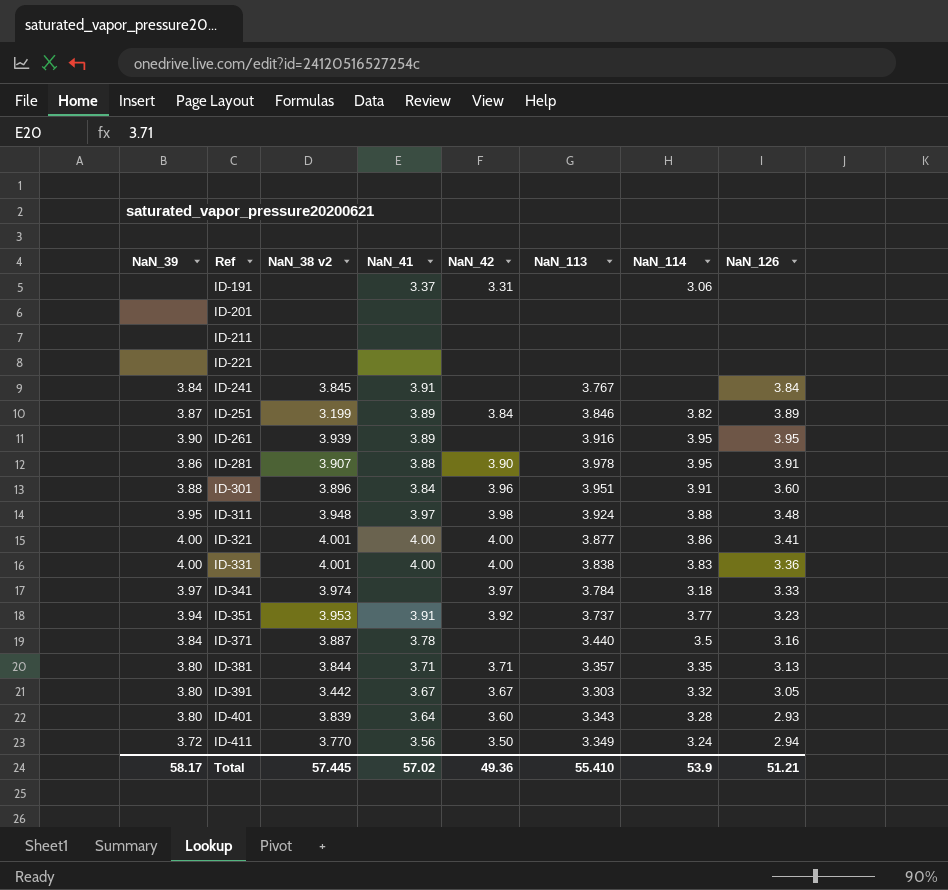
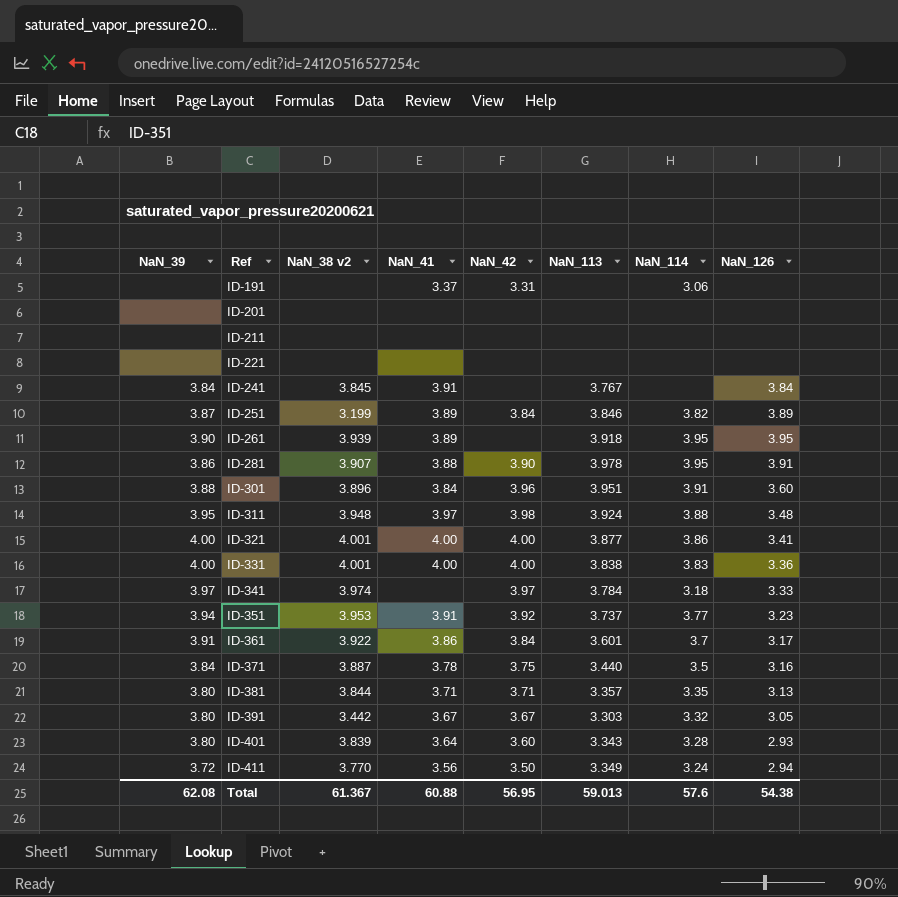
ID-261 | NaN_113: 3.916 -> 3.918
row ID-361: none -> 3.91 | 3.922 | 3.86 | 3.84 | 3.601 | 3.7 | 3.17
ID-371 | NaN_42: none -> 3.75
Total | NaN_39: 58.17 -> 62.08
Total | NaN_38 v2: 57.445 -> 61.367
Total | NaN_41: 57.02 -> 60.88
Total | NaN_42: 49.36 -> 56.95
Total | NaN_113: 55.410 -> 59.013
Total | NaN_114: 53.9 -> 57.6
Total | NaN_126: 51.21 -> 54.38

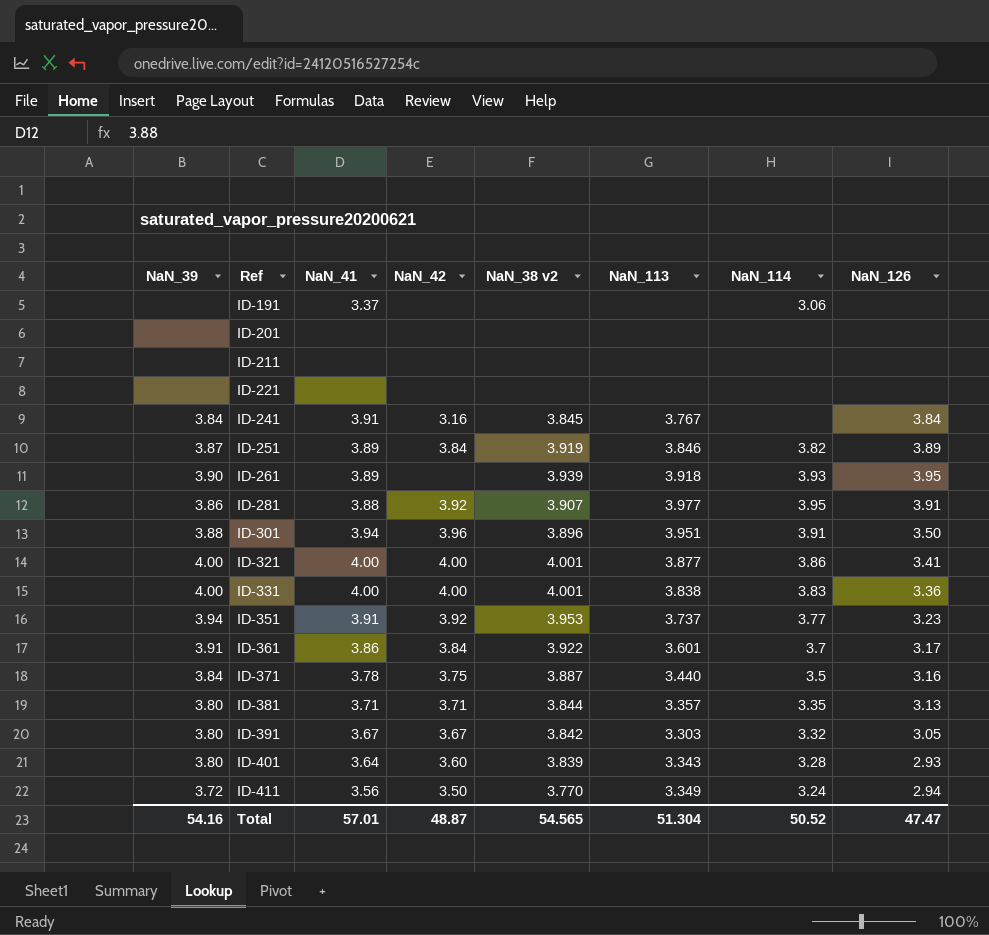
column NaN_38 v2 | position: 3 -> 5
row ID-311: 3.95 | 3.948 | 3.97 | 3.98 | 3.924 | 3.88 | 3.48 -> none
row ID-341: 3.97 | 3.974 | none | 3.97 | 3.784 | 3.18 | 3.33 -> none
ID-191 | NaN_42: 3.31 -> none
ID-241 | NaN_42: none -> 3.16
ID-251 | NaN_38 v2: 3.199 -> 3.919
ID-261 | NaN_114: 3.95 -> 3.93
ID-281 | NaN_42: 3.90 -> 3.92
ID-281 | NaN_113: 3.978 -> 3.977
ID-301 | NaN_41: 3.84 -> 3.94
ID-301 | NaN_126: 3.60 -> 3.50
ID-391 | NaN_38 v2: 3.442 -> 3.842
Total | NaN_39: 62.08 -> 54.16
Total | NaN_41: 60.88 -> 57.01
Total | NaN_42: 56.95 -> 48.87
Total | NaN_38 v2: 61.367 -> 54.565
Total | NaN_113: 59.013 -> 51.304
Total | NaN_114: 57.6 -> 50.52
Total | NaN_126: 54.38 -> 47.47

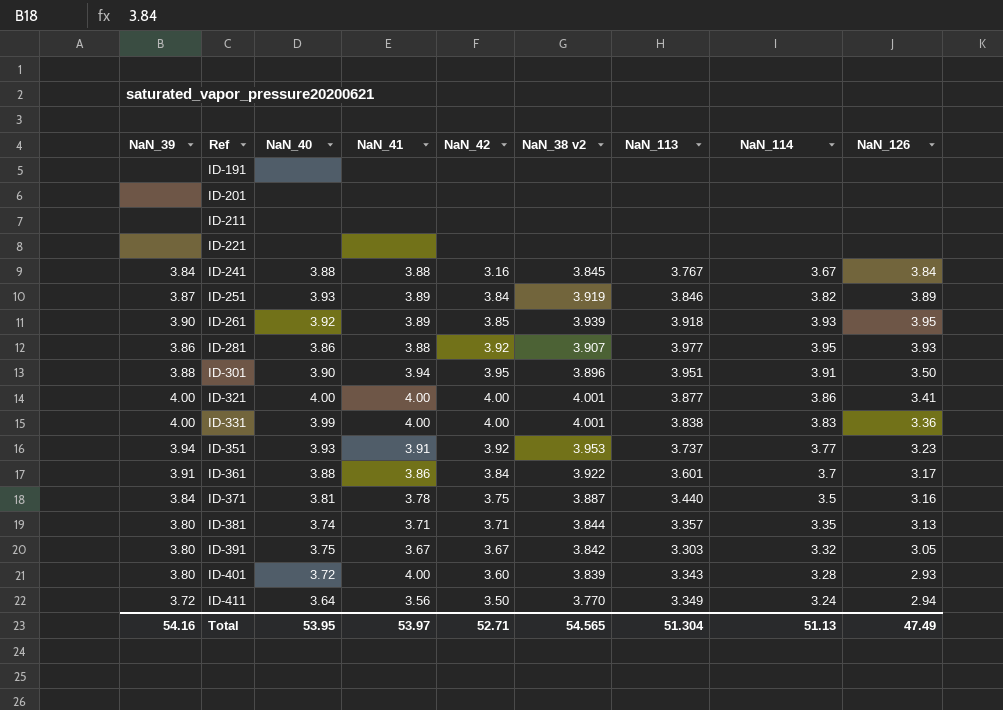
column NaN_40 | position: none -> 3
ID-191 | NaN_41: 3.37 -> none
ID-191 | NaN_114: 3.06 -> none
ID-241 | NaN_41: 3.91 -> 3.88
ID-241 | NaN_114: none -> 3.67
ID-261 | NaN_42: none -> 3.85
ID-281 | NaN_126: 3.91 -> 3.93
ID-301 | NaN_42: 3.96 -> 3.95
ID-401 | NaN_41: 3.64 -> 4.00
Total | NaN_41: 57.01 -> 53.97
Total | NaN_42: 48.87 -> 52.71
Total | NaN_114: 50.52 -> 51.13
Total | NaN_126: 47.47 -> 47.49

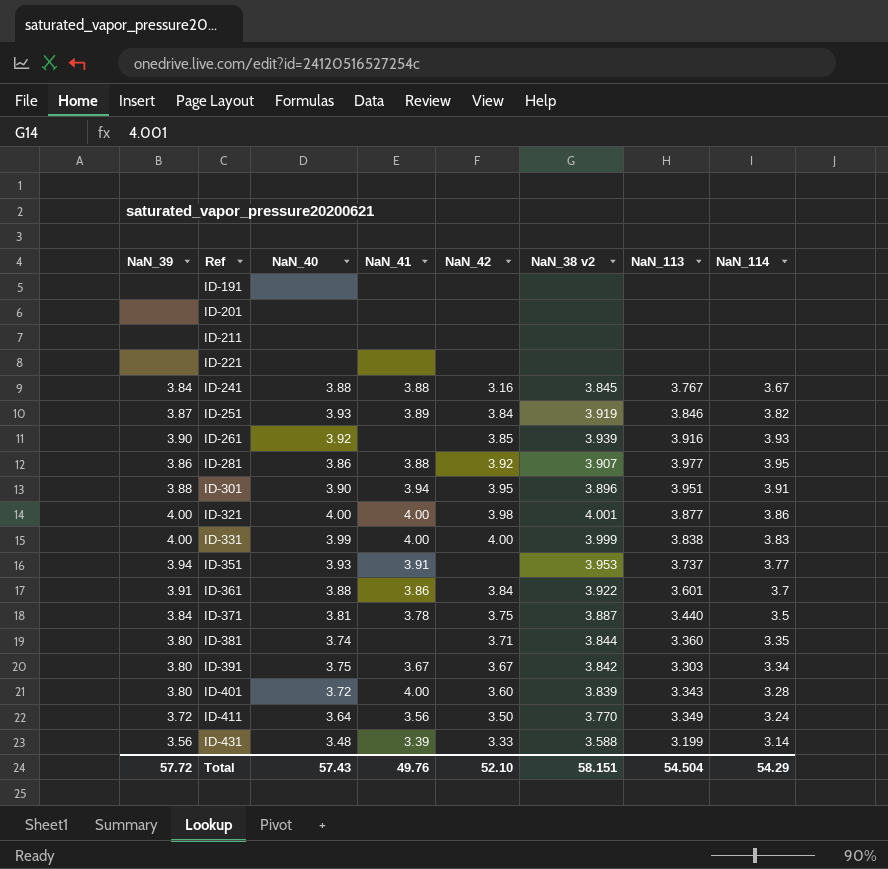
column NaN_126 | position: 9 -> none
ID-261 | NaN_41: 3.89 -> none
ID-261 | NaN_113: 3.918 -> 3.916
ID-321 | NaN_42: 4.00 -> 3.98
ID-331 | NaN_38 v2: 4.001 -> 3.999
ID-351 | NaN_42: 3.92 -> none
ID-381 | NaN_41: 3.71 -> none
ID-381 | NaN_113: 3.357 -> 3.360
ID-391 | NaN_114: 3.32 -> 3.34
row ID-431: none -> 3.56 | 3.48 | 3.39 | 3.33 | 3.588 | 3.199 | 3.14
Total | NaN_39: 54.16 -> 57.72
Total | NaN_40: 53.95 -> 57.43
Total | NaN_41: 53.97 -> 49.76
Total | NaN_42: 52.71 -> 52.10
Total | NaN_38 v2: 54.565 -> 58.151
Total | NaN_113: 51.304 -> 54.504
Total | NaN_114: 51.13 -> 54.29

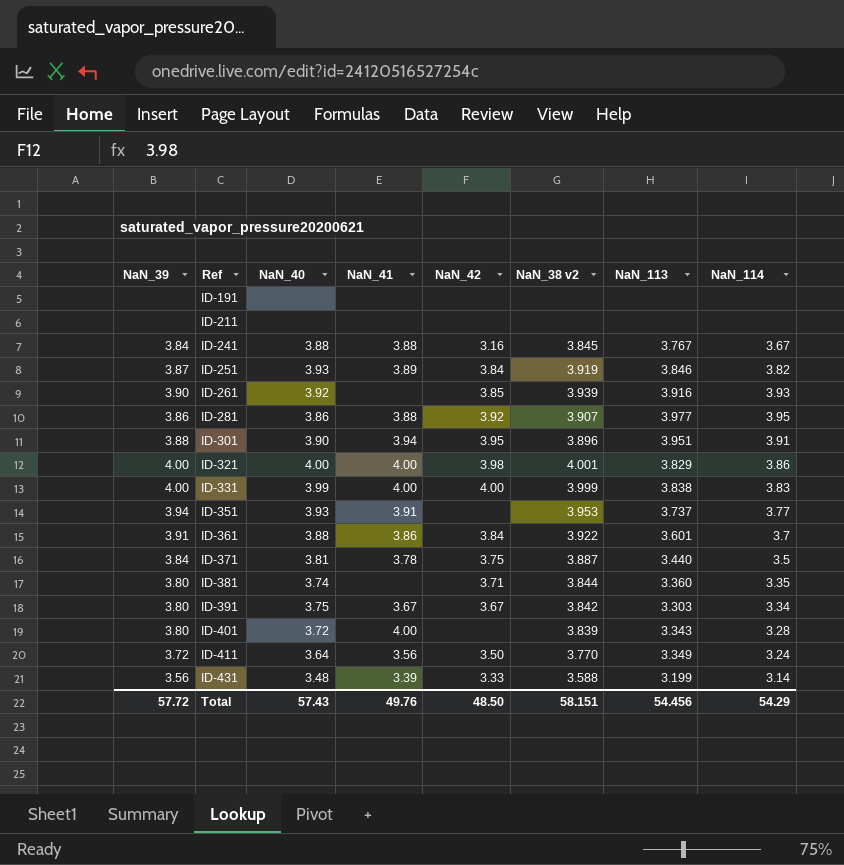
row ID-201: none | none | none | none | none | none | none -> none
row ID-221: none | none | none | none | none | none | none -> none
ID-321 | NaN_113: 3.877 -> 3.829
ID-401 | NaN_42: 3.60 -> none
Total | NaN_42: 52.10 -> 48.50
Total | NaN_113: 54.504 -> 54.456

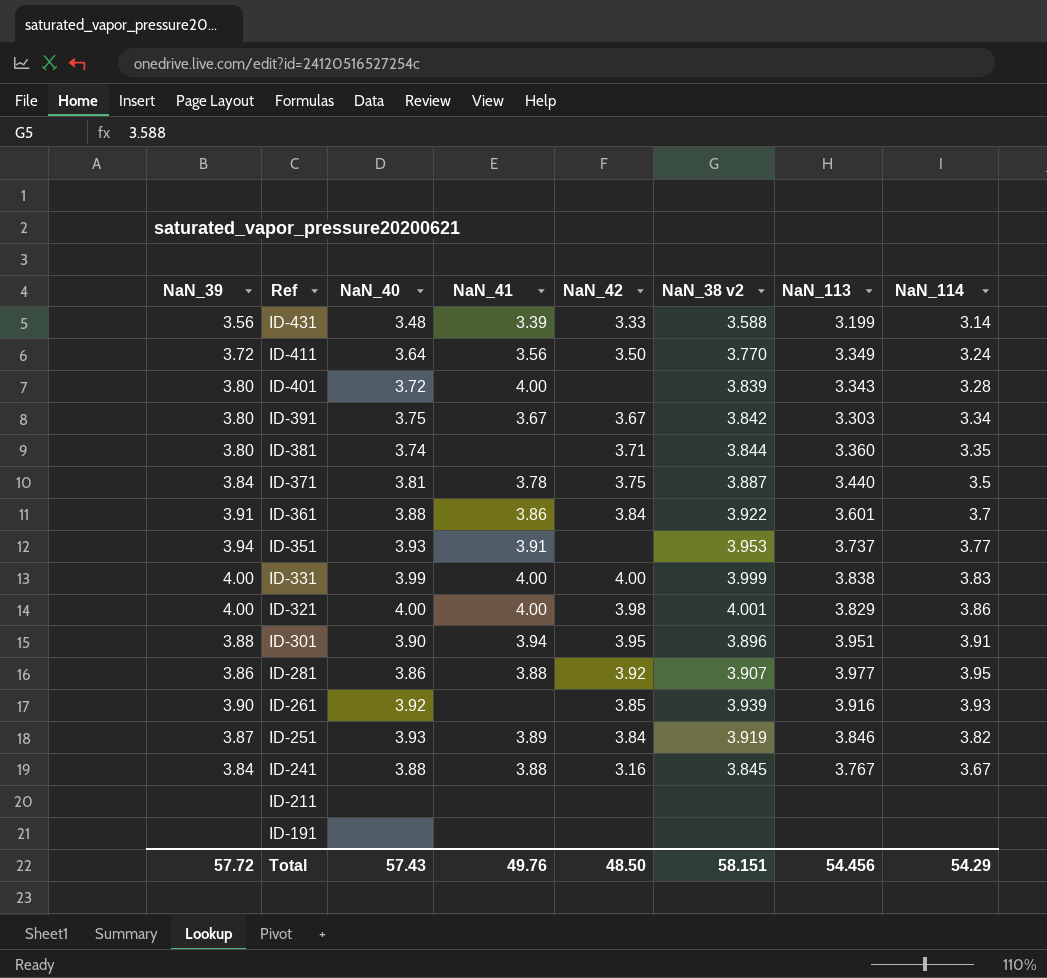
row order: Ref ascending -> Ref descending

